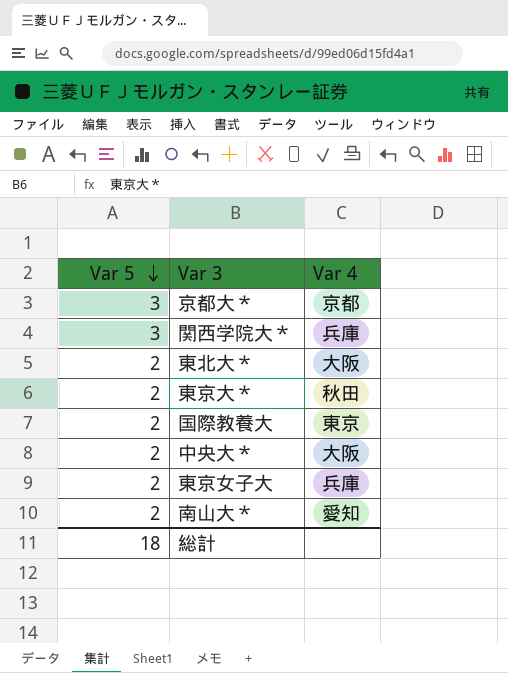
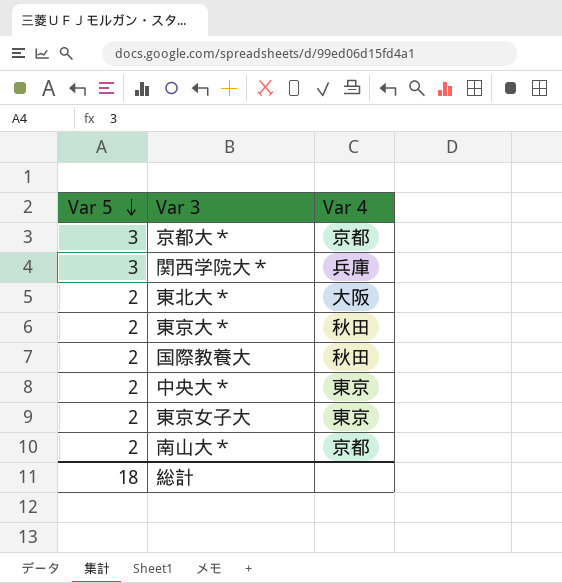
国際教養大 | Var 4: 東京 -> 秋田
中央大＊ | Var 4: 大阪 -> 東京
東京女子大 | Var 4: 兵庫 -> 東京
南山大＊ | Var 4: 愛知 -> 京都

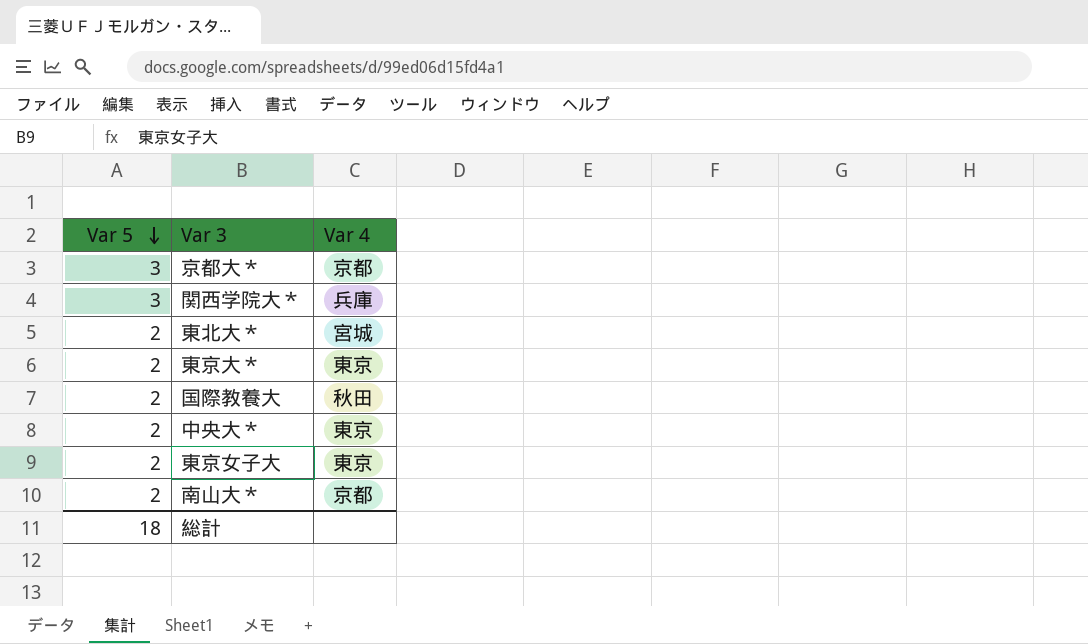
東北大＊ | Var 4: 大阪 -> 宮城
東京大＊ | Var 4: 秋田 -> 東京

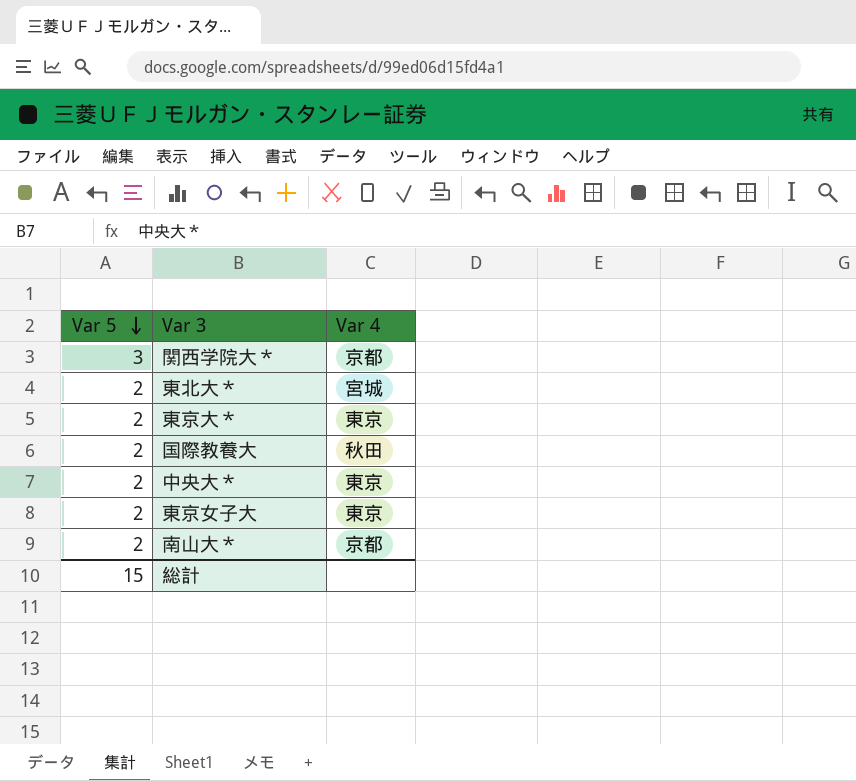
row 京都大＊: 3 | 京都 -> none
関西学院大＊ | Var 4: 兵庫 -> 京都
総計 | Var 5: 18 -> 15

